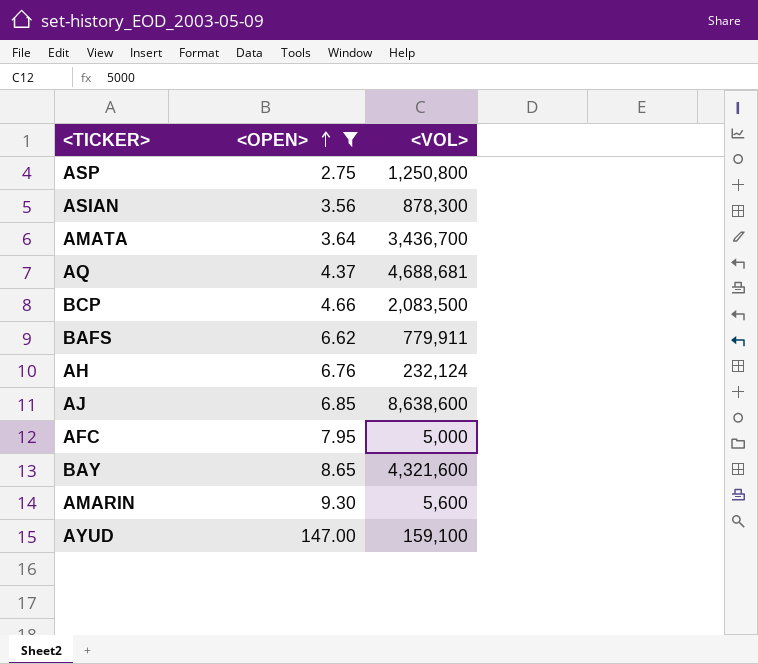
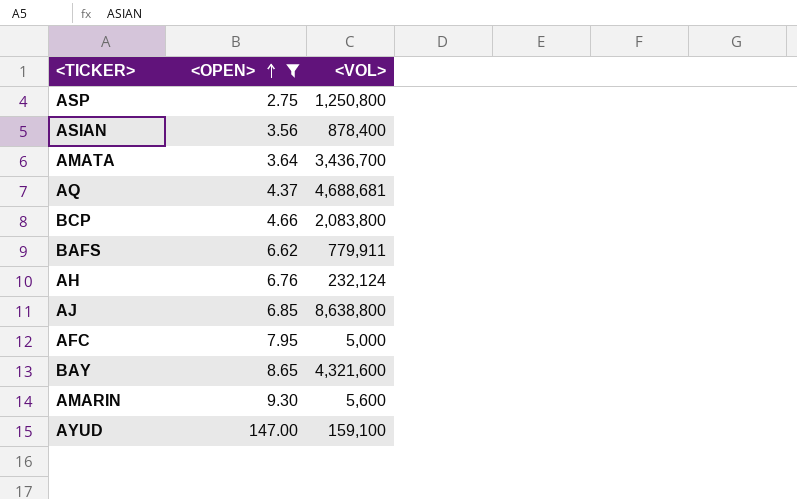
ASIAN | <VOL>: 878,300 -> 878,400
BCP | <VOL>: 2,083,500 -> 2,083,800
AJ | <VOL>: 8,638,600 -> 8,638,800

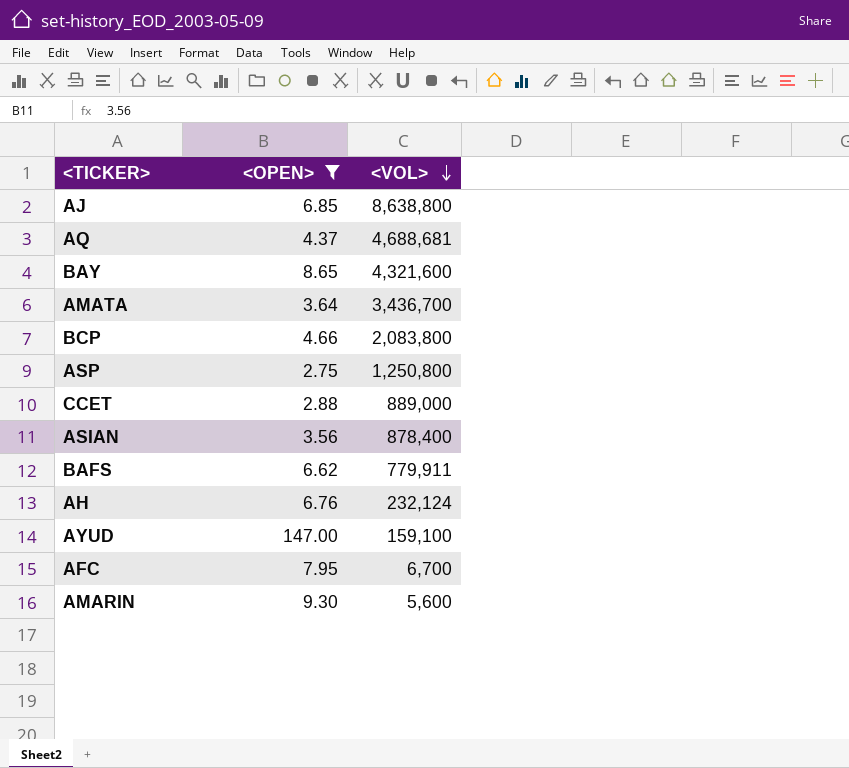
row order: <OPEN> ascending -> <VOL> descending
row CCET: none -> 2.88 | 889,000
AFC | <VOL>: 5,000 -> 6,700

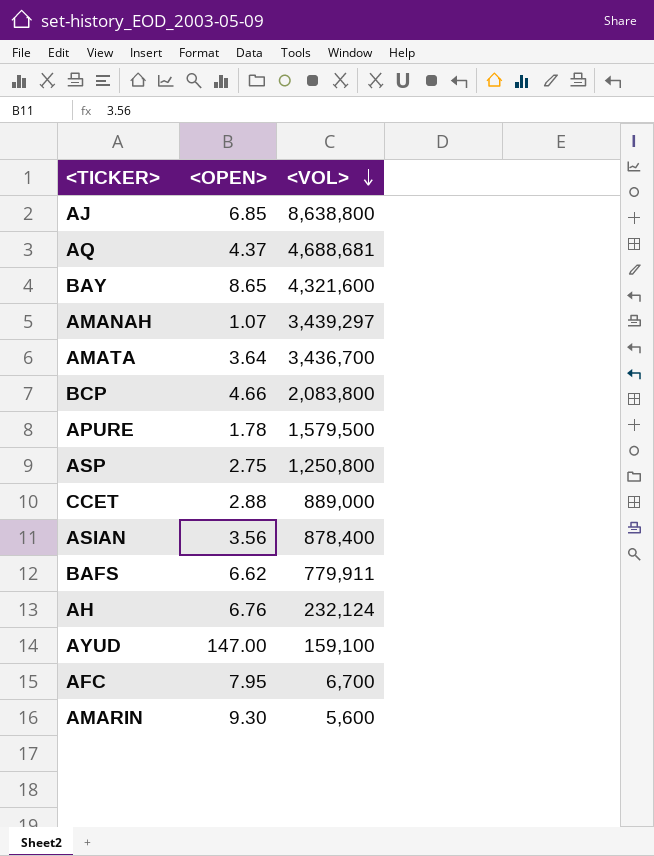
filter: <OPEN> >= 2.75 -> none

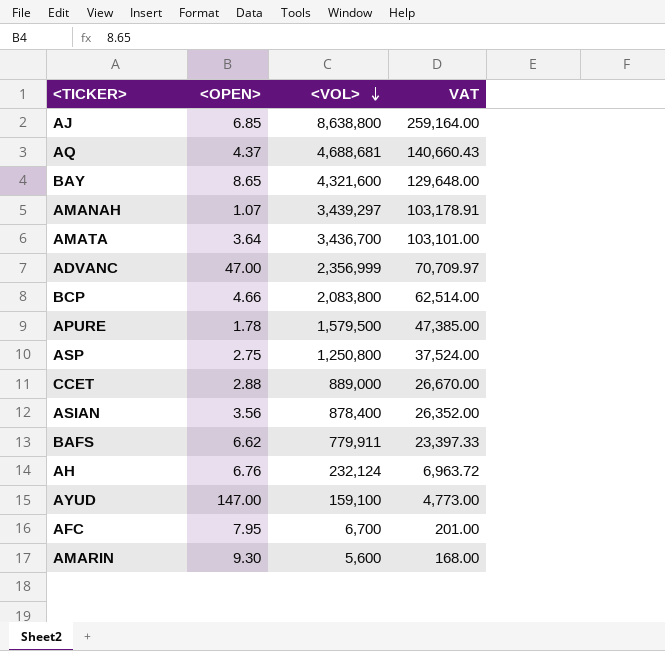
column VAT | formula: none -> [<VOL>] * 0.03
row ADVANC: none -> 47.00 | 2,356,999 | 70,709.97

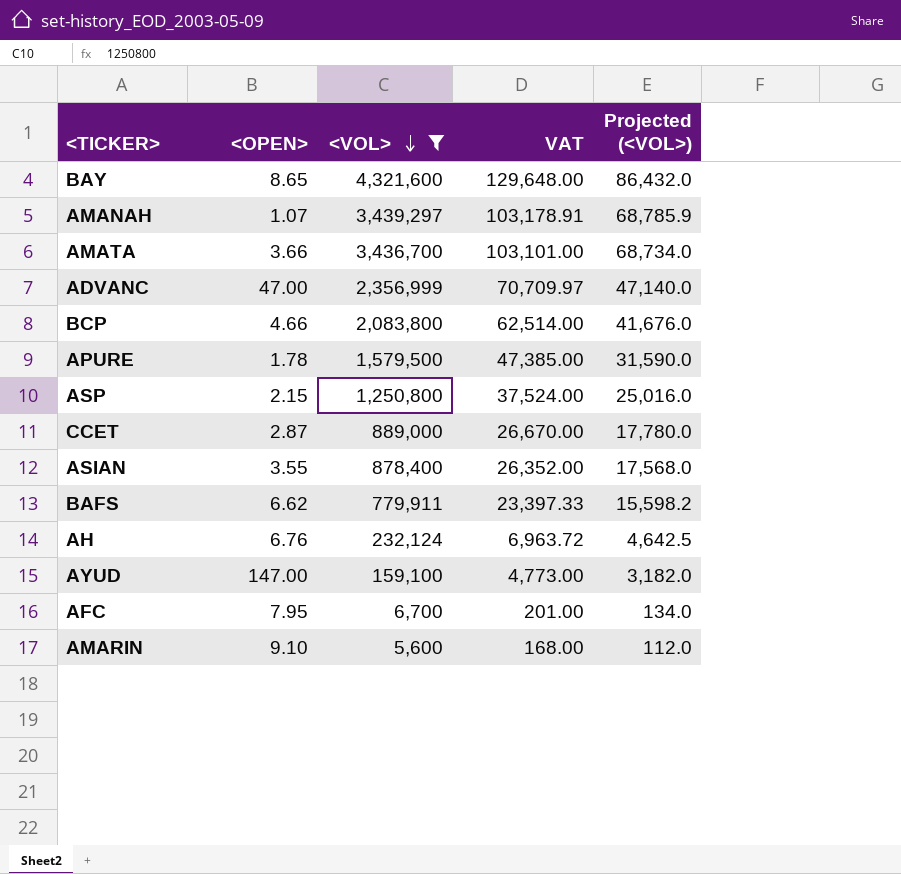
filter: none -> <VOL> <= 4,321,600
column Projected (<VOL>) | formula: none -> [<VOL>] * 0.02
AMATA | <OPEN>: 3.64 -> 3.66
ASP | <OPEN>: 2.75 -> 2.15
CCET | <OPEN>: 2.88 -> 2.87
ASIAN | <OPEN>: 3.56 -> 3.55
AMARIN | <OPEN>: 9.30 -> 9.10

